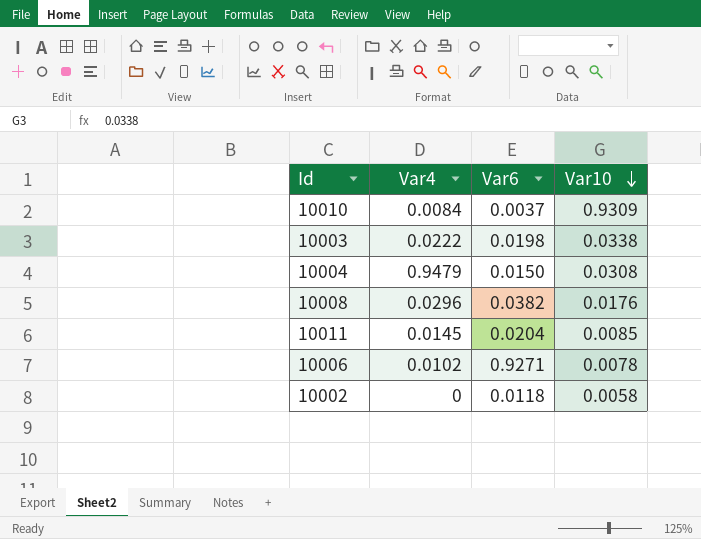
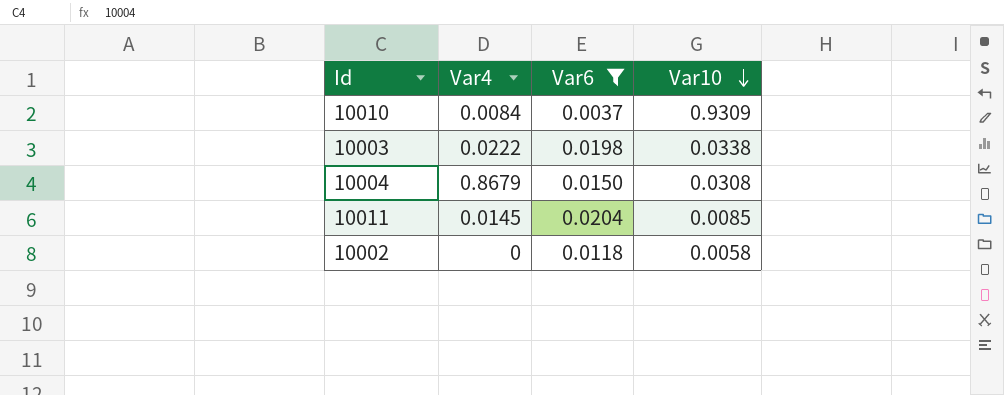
filter: none -> Var6 <= 0.0204
10004 | Var4: 0.9479 -> 0.8679

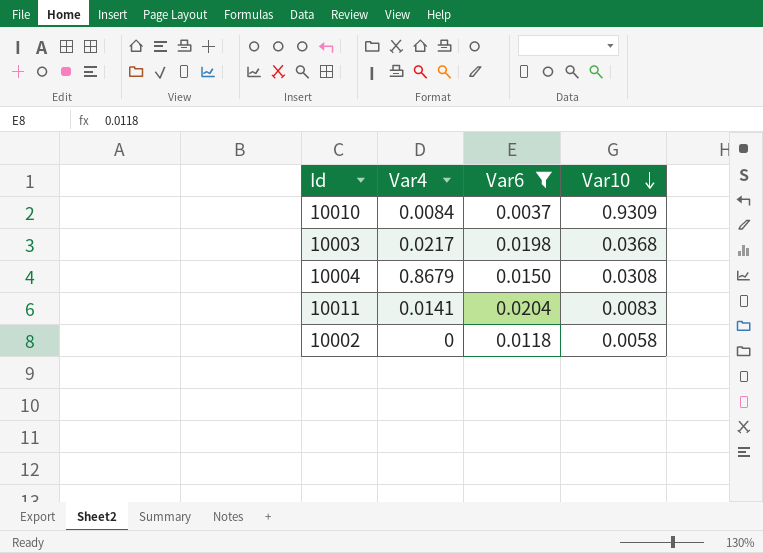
10003 | Var4: 0.0222 -> 0.0217
10003 | Var10: 0.0338 -> 0.0368
10011 | Var4: 0.0145 -> 0.0141
10011 | Var10: 0.0085 -> 0.0083

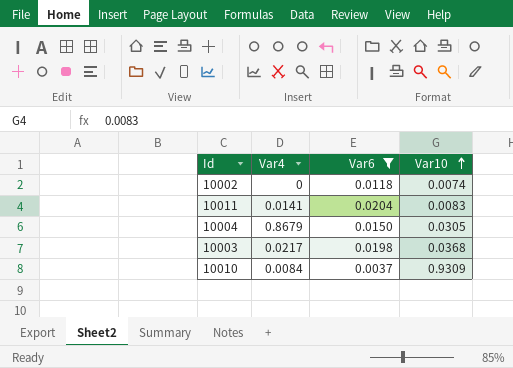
row order: Var10 descending -> Var10 ascending
10002 | Var10: 0.0058 -> 0.0074
10004 | Var10: 0.0308 -> 0.0305

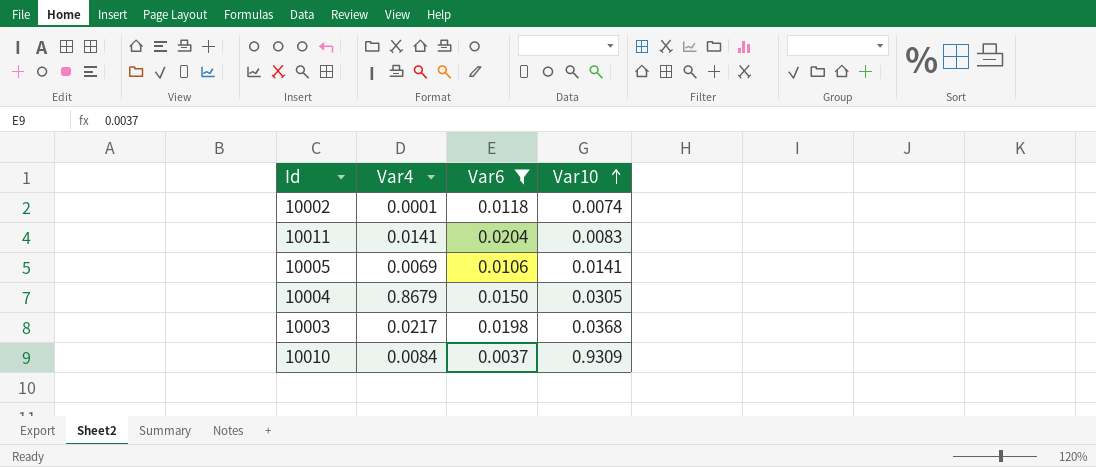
10002 | Var4: 0 -> 0.0001
row 10005: none -> 0.0069 | 0.0106 | 0.0141

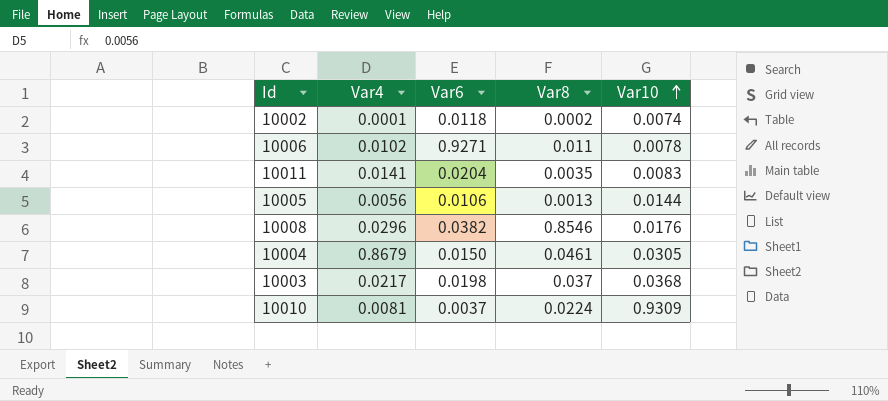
filter: Var6 <= 0.0204 -> none
column Var8 | position: none -> 4
10005 | Var4: 0.0069 -> 0.0056
10005 | Var10: 0.0141 -> 0.0144
10010 | Var4: 0.0084 -> 0.0081

